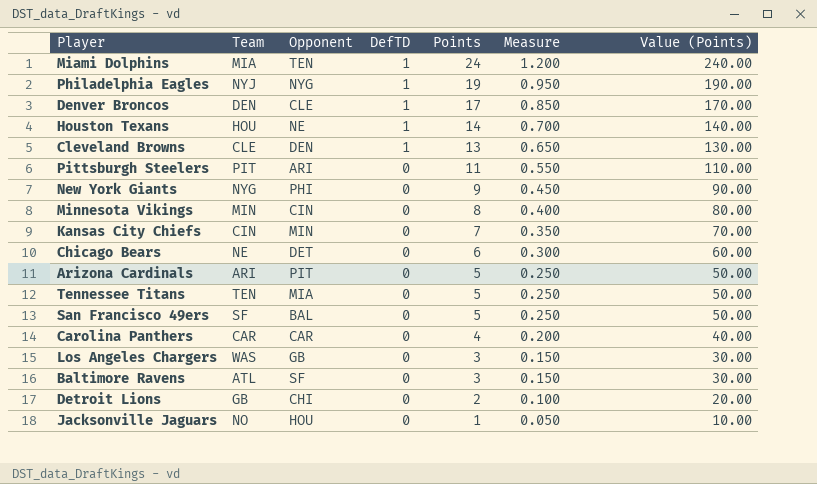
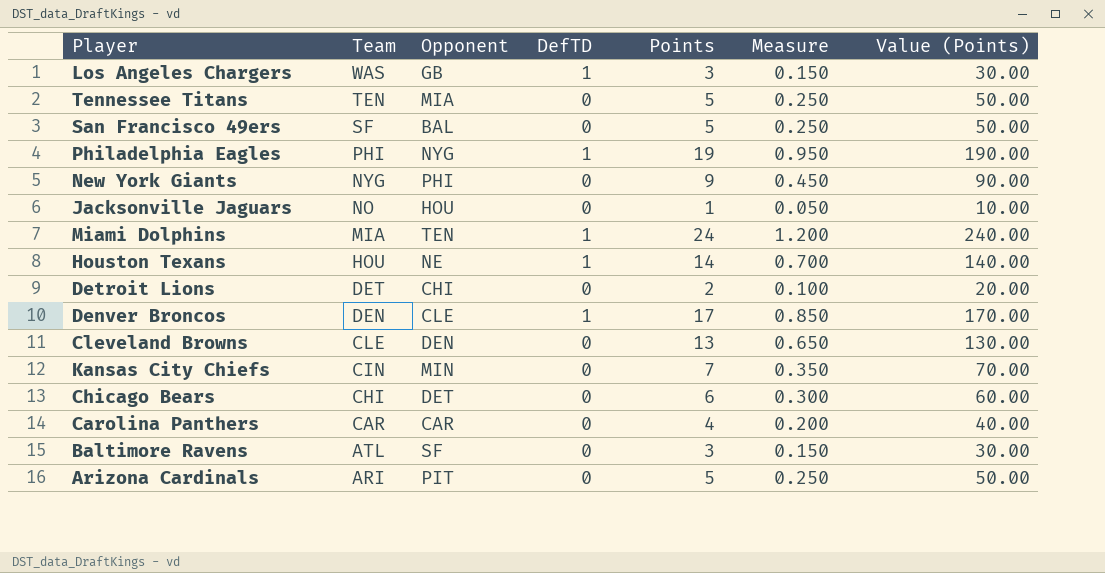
row order: DefTD descending -> Team descending
row Pittsburgh Steelers: PIT | ARI | 0 | 11 | 0.550 | 110.00 -> none
row Minnesota Vikings: MIN | CIN | 0 | 8 | 0.400 | 80.00 -> none
Los Angeles Chargers | DefTD: 0 -> 1
Philadelphia Eagles | Team: NYJ -> PHI
Detroit Lions | Team: GB -> DET
Cleveland Browns | DefTD: 1 -> 0
Chicago Bears | Team: NE -> CHI

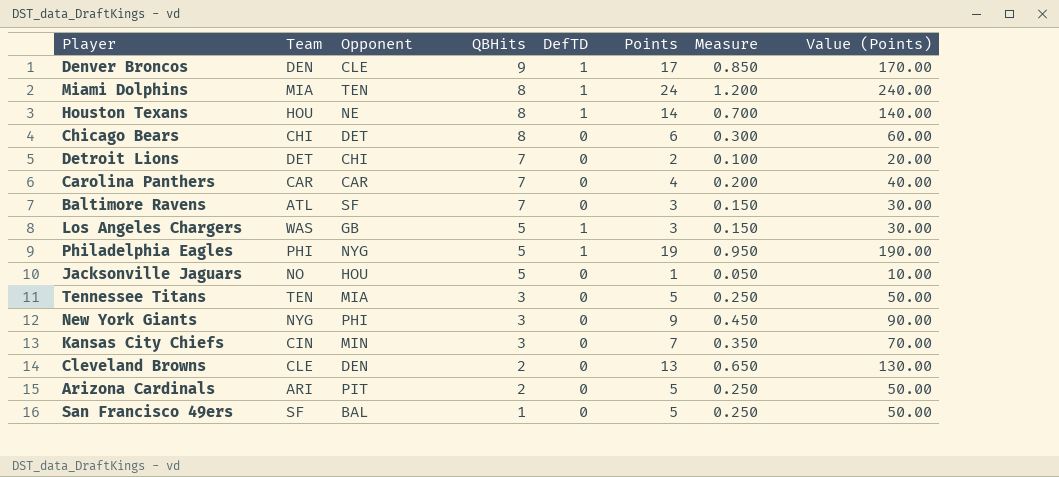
row order: Team descending -> QBHits descending
column QBHits | position: none -> 4

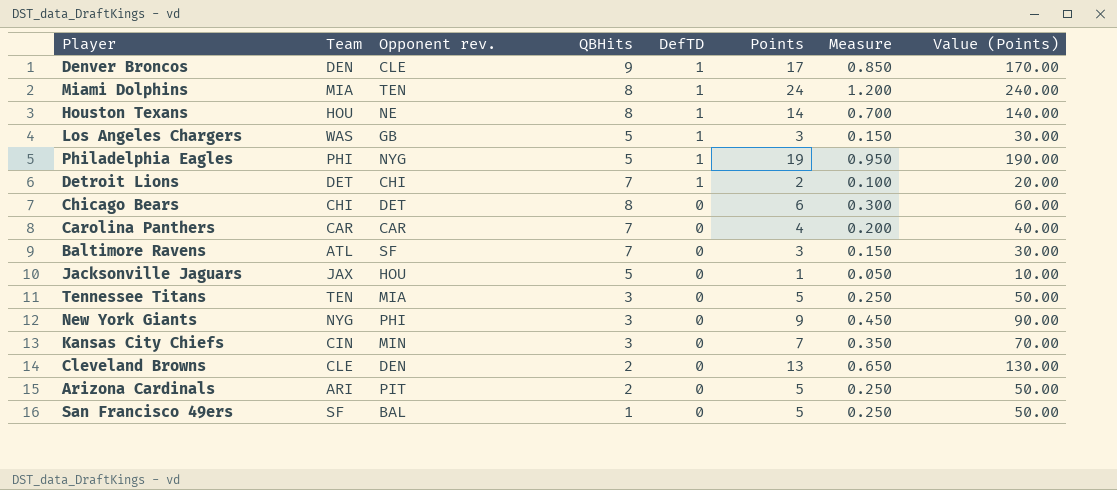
row order: QBHits descending -> DefTD descending
column name: Opponent -> Opponent rev.
Detroit Lions | DefTD: 0 -> 1
Jacksonville Jaguars | Team: NO -> JAX

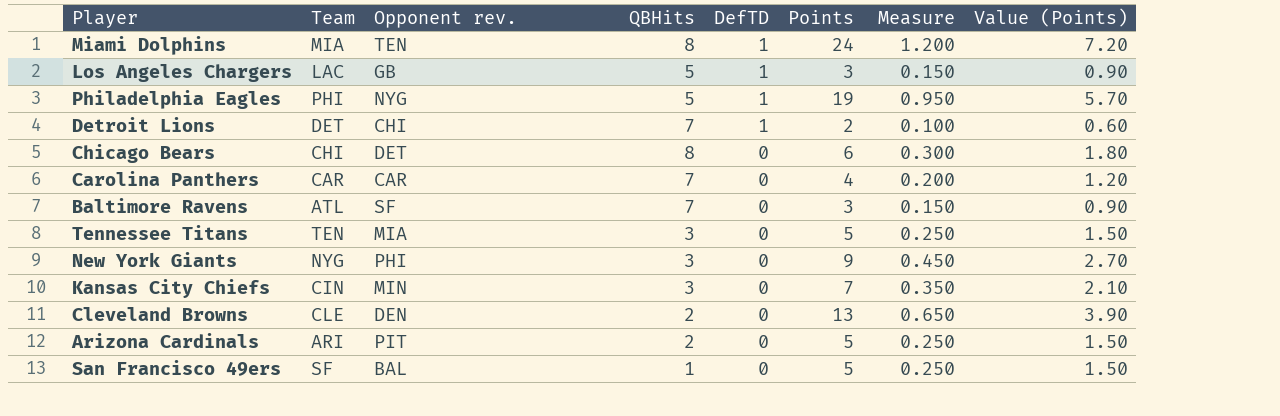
column Value (Points) | formula: [Points] * 10 -> [Points] * 0.3
row Denver Broncos: DEN | CLE | 9 | 1 | 17 | 0.850 | 170.00 -> none
row Houston Texans: HOU | NE | 8 | 1 | 14 | 0.700 | 140.00 -> none
row Jacksonville Jaguars: JAX | HOU | 5 | 0 | 1 | 0.050 | 10.00 -> none
Los Angeles Chargers | Team: WAS -> LAC

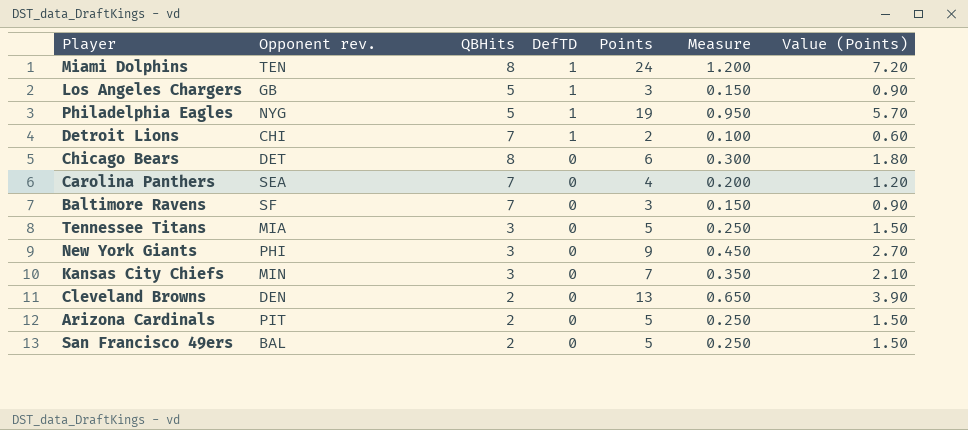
column Team | position: 2 -> none
Carolina Panthers | Opponent rev.: CAR -> SEA
San Francisco 49ers | QBHits: 1 -> 2

